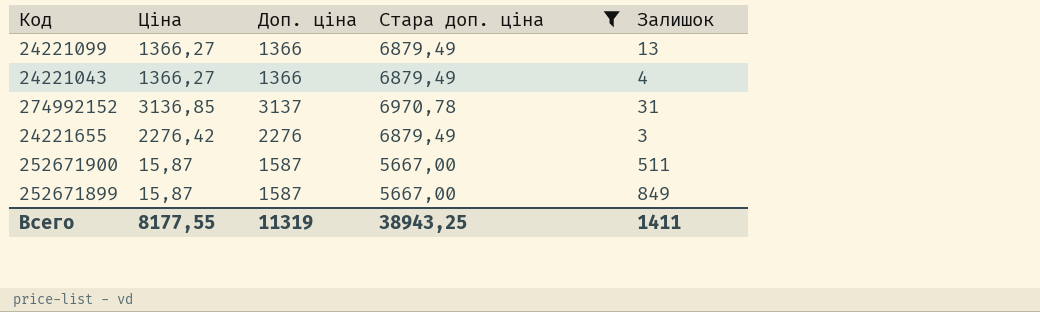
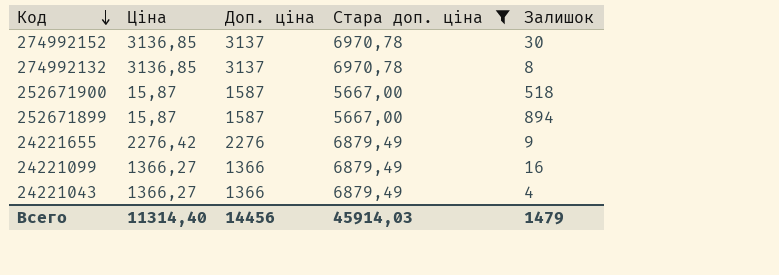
row order: none -> Код descending
274992152 | Залишок: 31 -> 30
row 274992132: none -> 3136,85 | 3137 | 6970,78 | 8
252671900 | Залишок: 511 -> 518
252671899 | Залишок: 849 -> 894
24221655 | Залишок: 3 -> 9
24221099 | Залишок: 13 -> 16
Всего | Ціна: 8177,55 -> 11314,40
Всего | Доп. ціна: 11319 -> 14456
Всего | Стара доп. ціна: 38943,25 -> 45914,03
Всего | Залишок: 1411 -> 1479

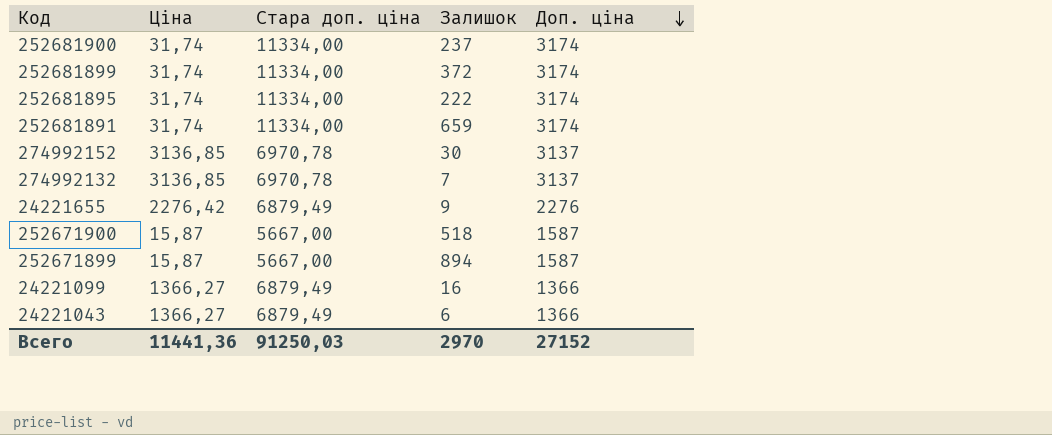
filter: Стара доп. ціна != 11334,00 -> none
row order: Код descending -> Доп. ціна descending
column Доп. ціна | position: 3 -> 5
274992132 | Залишок: 8 -> 7
24221043 | Залишок: 4 -> 6
Всего | Ціна: 11314,40 -> 11441,36
Всего | Стара доп. ціна: 45914,03 -> 91250,03
Всего | Залишок: 1479 -> 2970
Всего | Доп. ціна: 14456 -> 27152

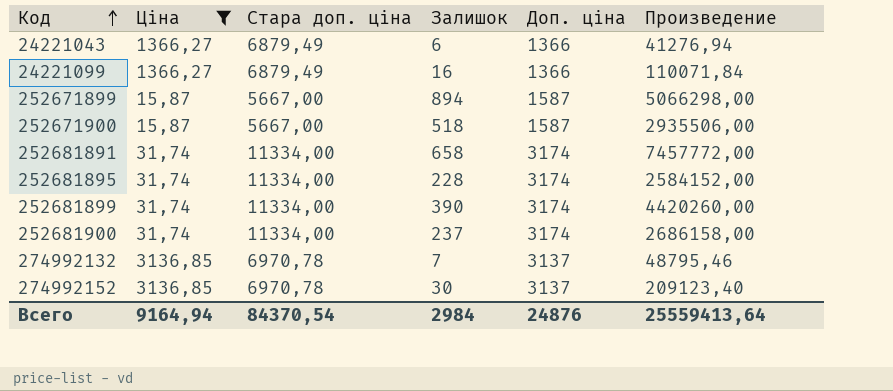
filter: none -> Ціна != 2276,42
row order: Доп. ціна descending -> Код ascending
column Произведение | formula: none -> [Стара доп. ціна] * [Залишок]
252681891 | Залишок: 659 -> 658
252681895 | Залишок: 222 -> 228
252681899 | Залишок: 372 -> 390
Всего | Ціна: 11441,36 -> 9164,94
Всего | Стара доп. ціна: 91250,03 -> 84370,54
Всего | Залишок: 2970 -> 2984
Всего | Доп. ціна: 27152 -> 24876

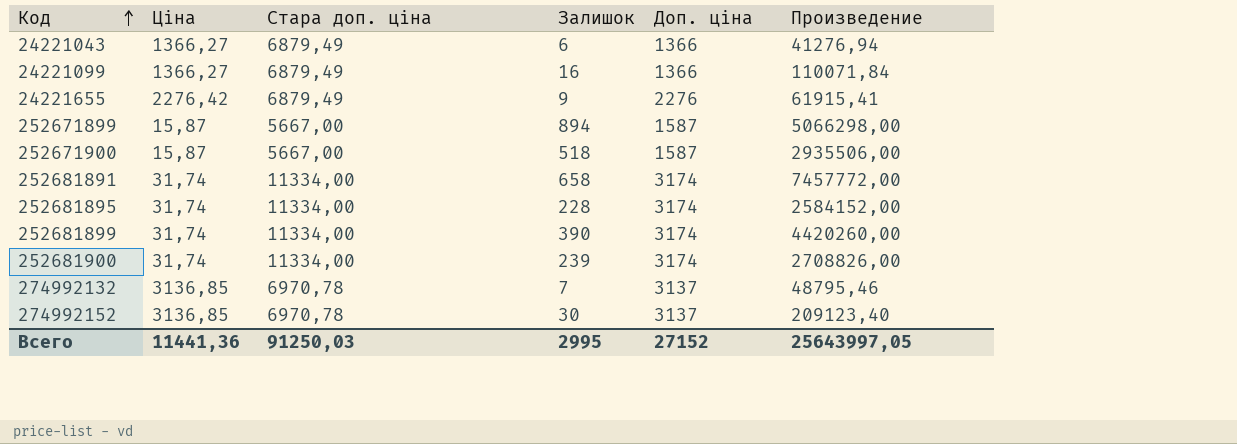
filter: Ціна != 2276,42 -> none
252681900 | Залишок: 237 -> 239
252681900 | Произведение: 2686158,00 -> 2708826,00
Всего | Ціна: 9164,94 -> 11441,36
Всего | Стара доп. ціна: 84370,54 -> 91250,03
Всего | Залишок: 2984 -> 2995
Всего | Доп. ціна: 24876 -> 27152
Всего | Произведение: 25559413,64 -> 25643997,05

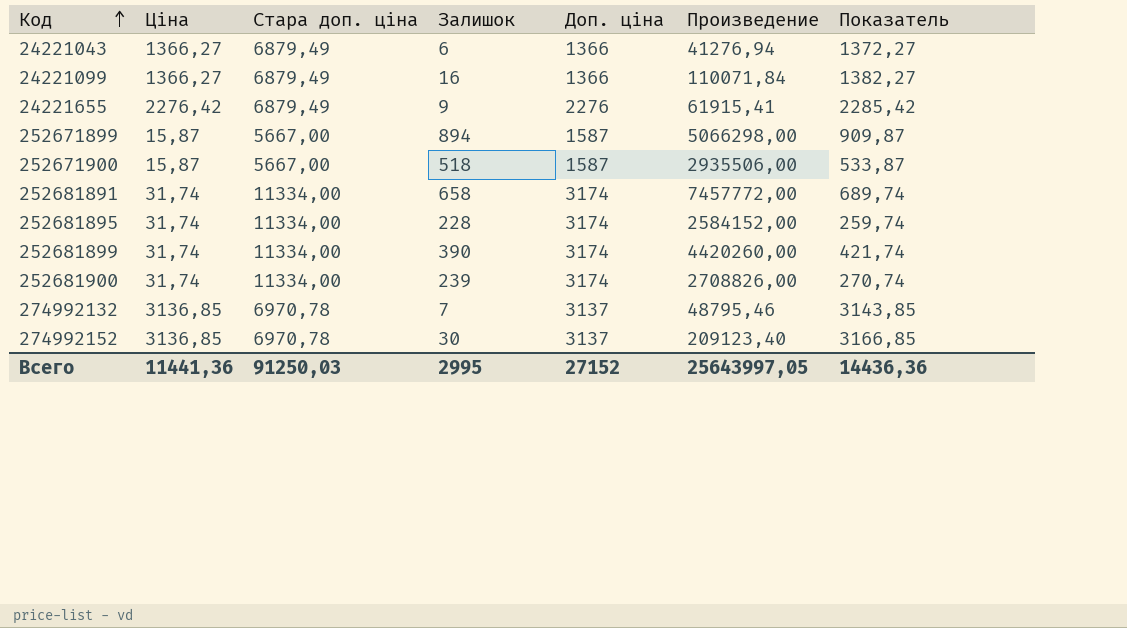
column Показатель | formula: none -> [Ціна] + [Залишок]

